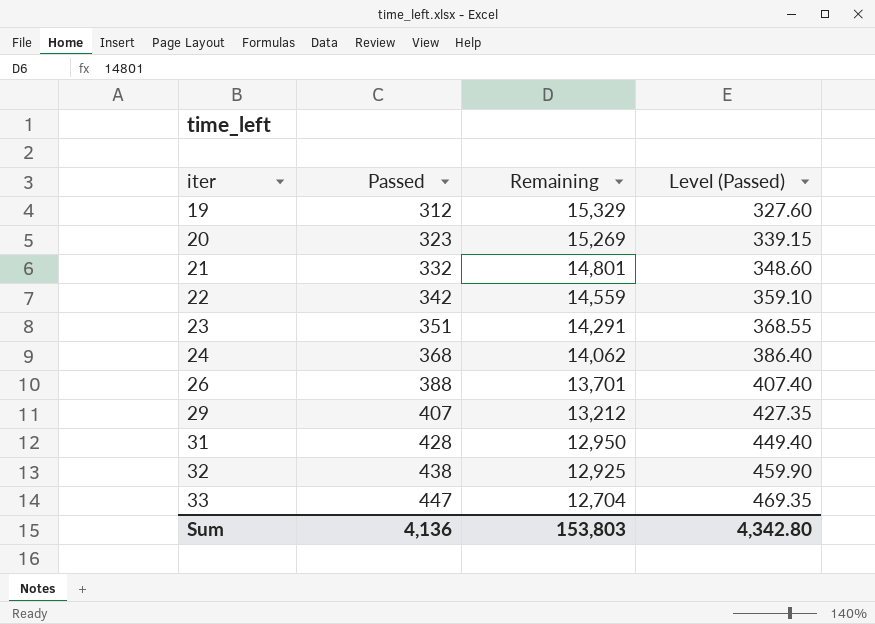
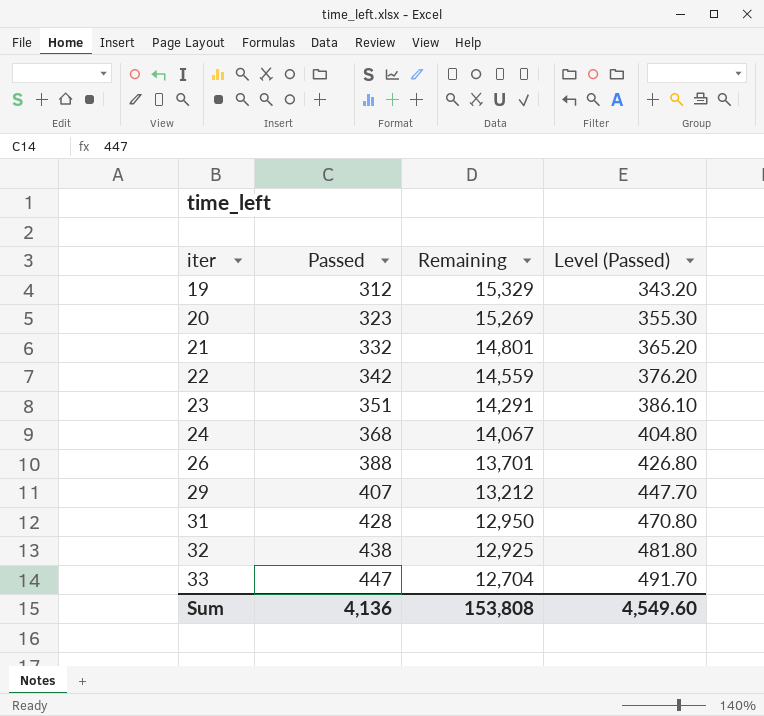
column Level (Passed) | formula: [Passed] * 1.05 -> [Passed] * 1.1
24 | Remaining: 14,062 -> 14,067
Sum | Remaining: 153,803 -> 153,808
Sum | Level (Passed): 4,342.80 -> 4,549.60

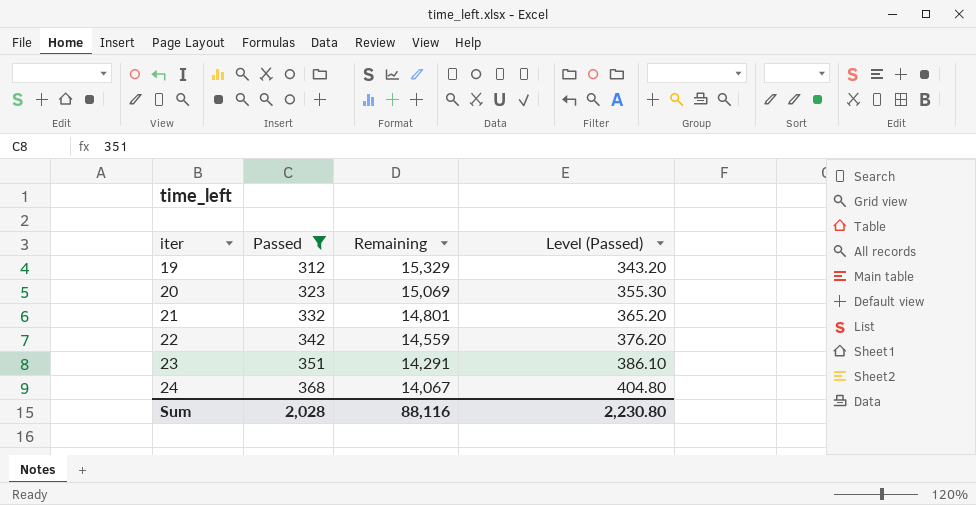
filter: none -> Passed <= 368
20 | Remaining: 15,269 -> 15,069
Sum | Passed: 4,136 -> 2,028
Sum | Remaining: 153,808 -> 88,116
Sum | Level (Passed): 4,549.60 -> 2,230.80

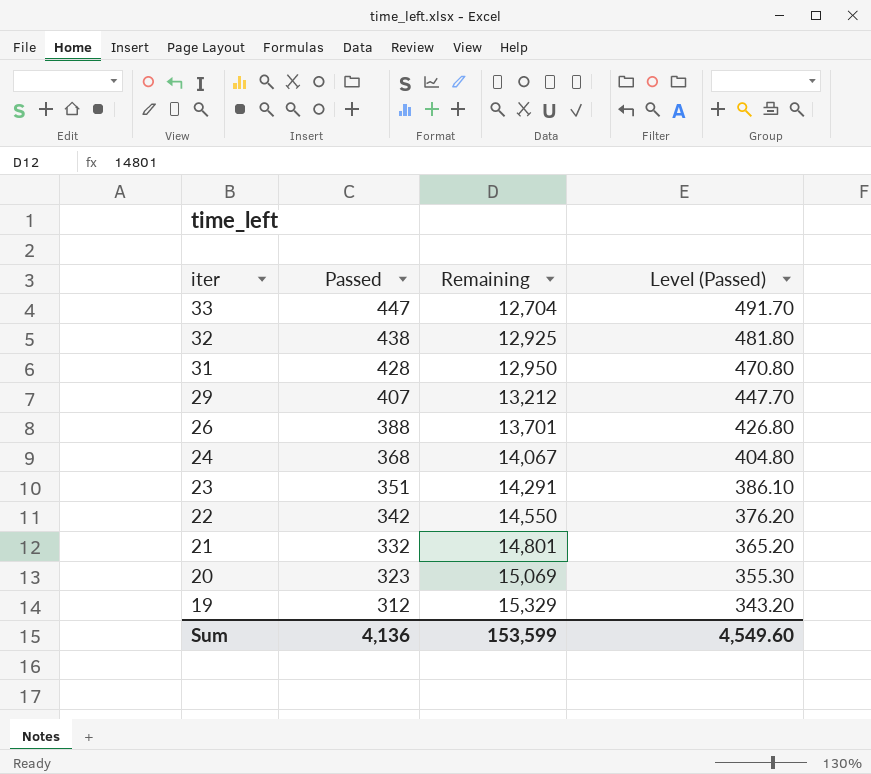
filter: Passed <= 368 -> none
row order: iter ascending -> iter descending
22 | Remaining: 14,559 -> 14,550
Sum | Passed: 2,028 -> 4,136
Sum | Remaining: 88,116 -> 153,599
Sum | Level (Passed): 2,230.80 -> 4,549.60

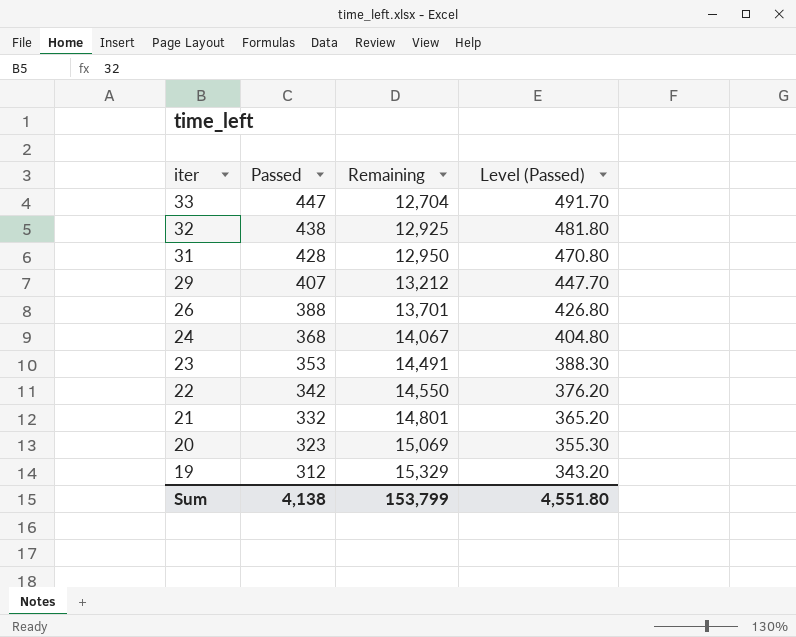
23 | Passed: 351 -> 353
23 | Remaining: 14,291 -> 14,491
23 | Level (Passed): 386.10 -> 388.30
Sum | Passed: 4,136 -> 4,138
Sum | Remaining: 153,599 -> 153,799
Sum | Level (Passed): 4,549.60 -> 4,551.80

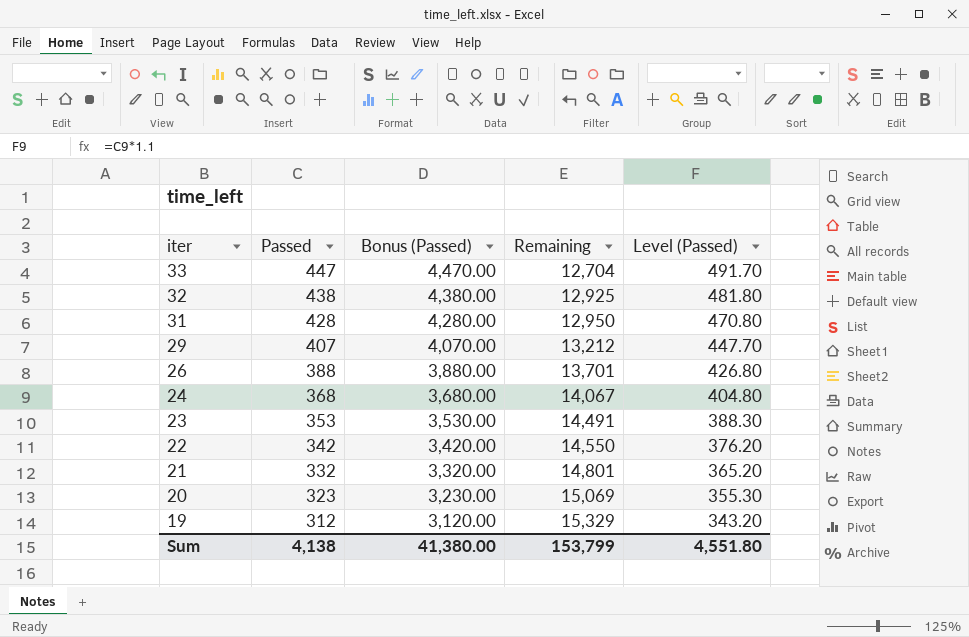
column Bonus (Passed) | formula: none -> [Passed] * 10

